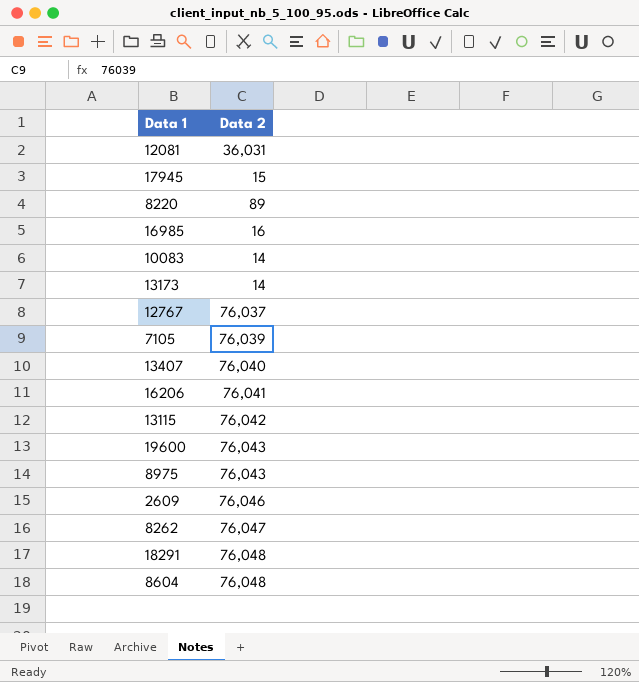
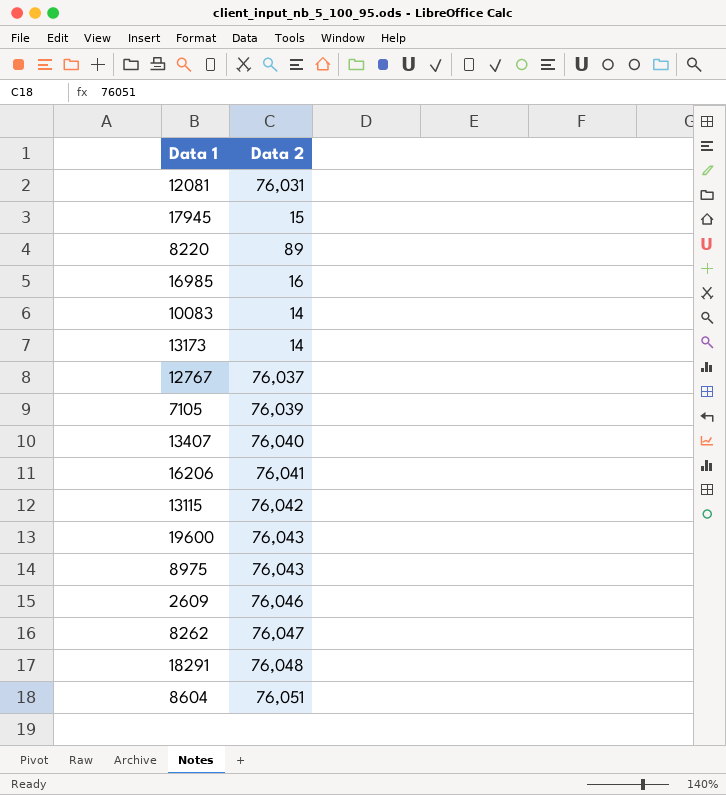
12081 | Data 2: 36,031 -> 76,031
8604 | Data 2: 76,048 -> 76,051

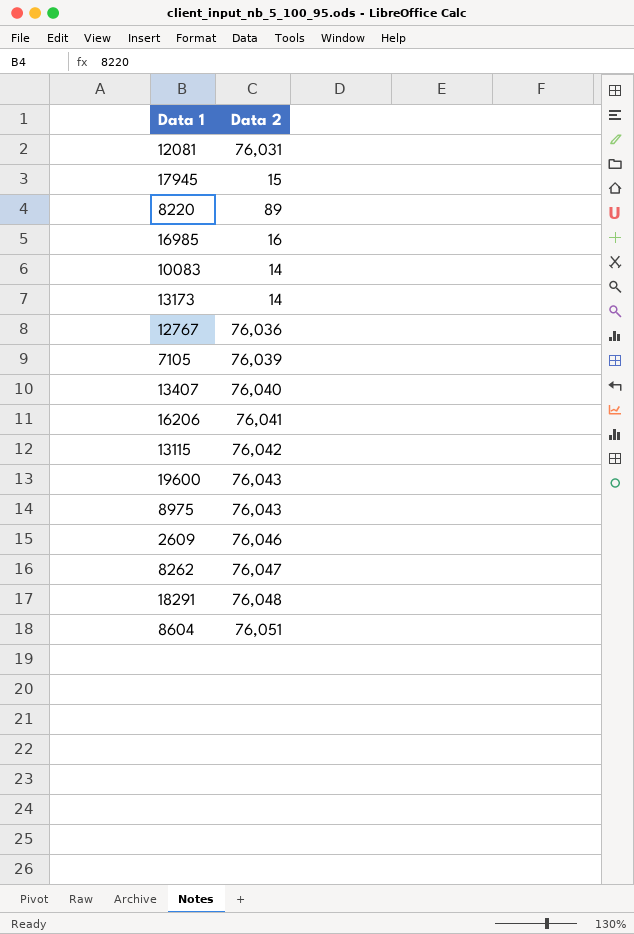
12767 | Data 2: 76,037 -> 76,036

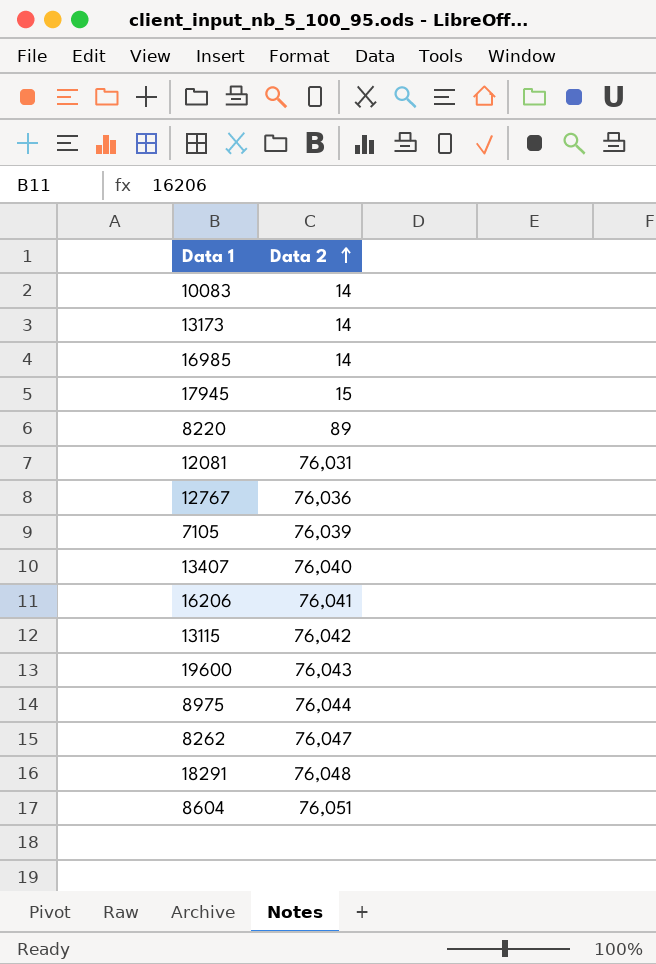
row order: none -> Data 2 ascending
row 2609: 76,046 -> none
16985 | Data 2: 16 -> 14
8975 | Data 2: 76,043 -> 76,044

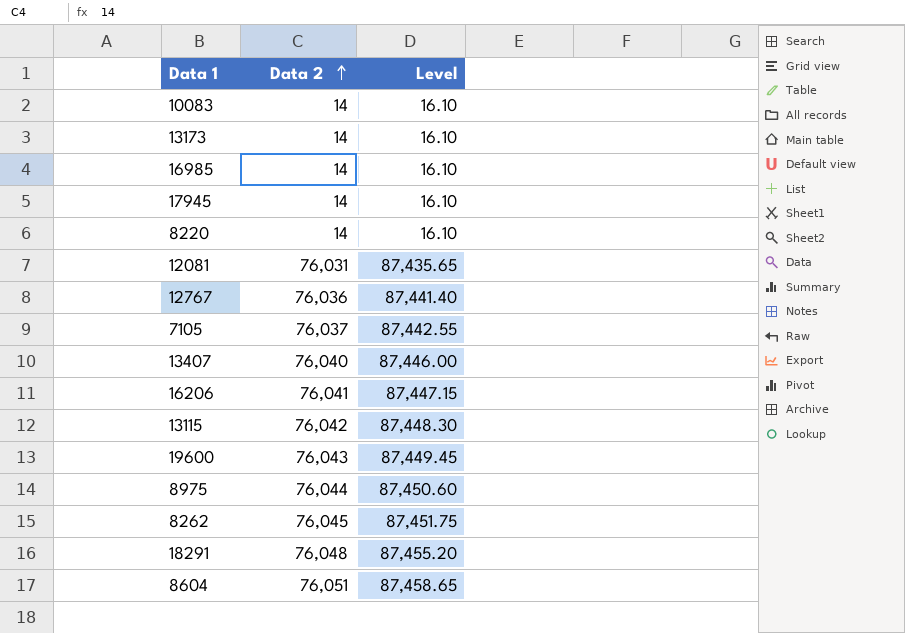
column Level | formula: none -> [Data 2] * 1.15
17945 | Data 2: 15 -> 14
8220 | Data 2: 89 -> 14
7105 | Data 2: 76,039 -> 76,037
8262 | Data 2: 76,047 -> 76,045

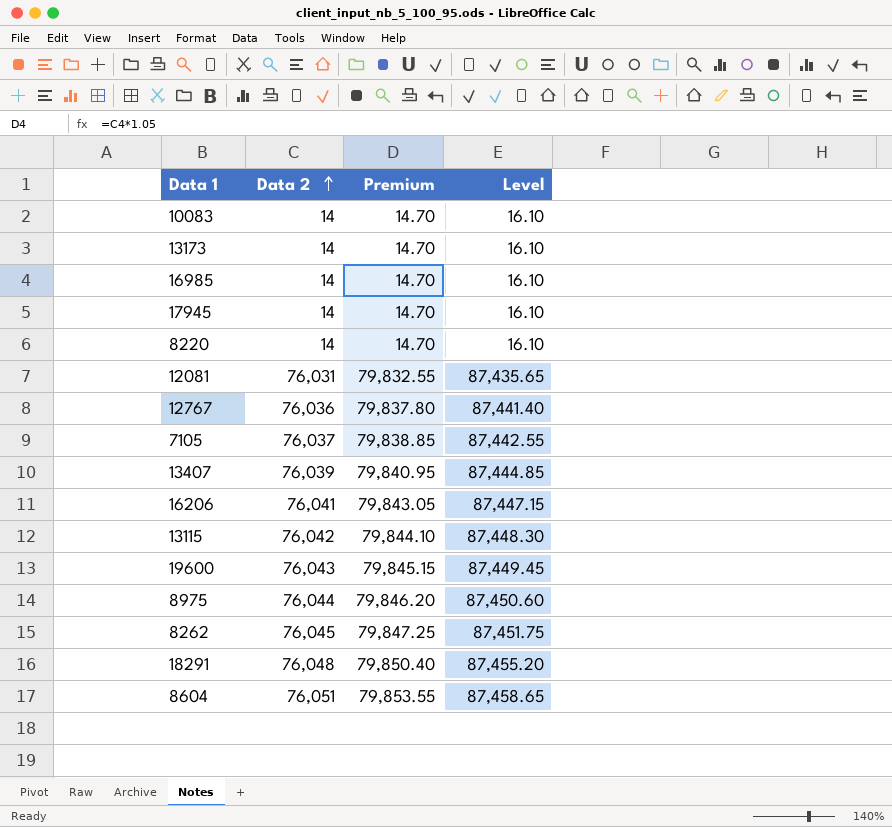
column Premium | formula: none -> [Data 2] * 1.05
13407 | Data 2: 76,040 -> 76,039
13407 | Level: 87,446.00 -> 87,444.85

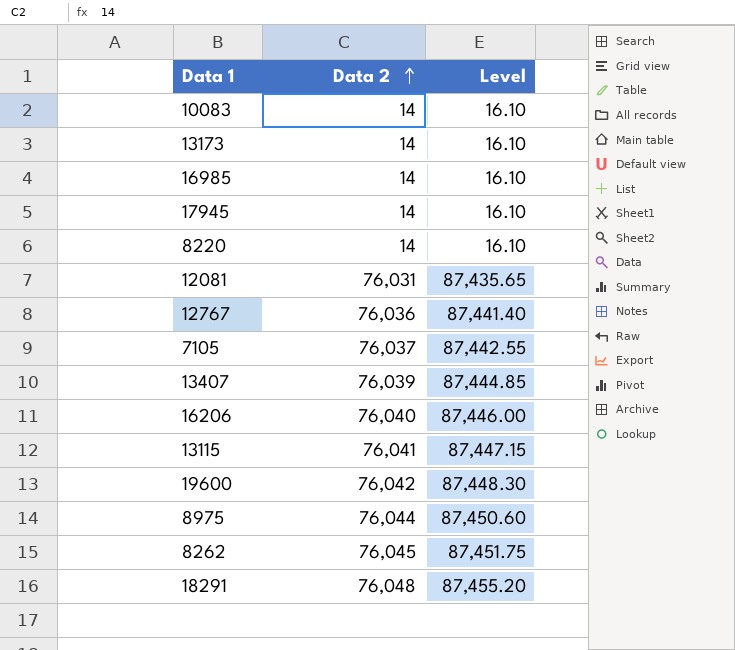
column Premium | formula: [Data 2] * 1.05 -> none
row 8604: 76,051 | 79,853.55 | 87,458.65 -> none
16206 | Data 2: 76,041 -> 76,040
16206 | Level: 87,447.15 -> 87,446.00
13115 | Data 2: 76,042 -> 76,041
13115 | Level: 87,448.30 -> 87,447.15
19600 | Data 2: 76,043 -> 76,042
19600 | Level: 87,449.45 -> 87,448.30

